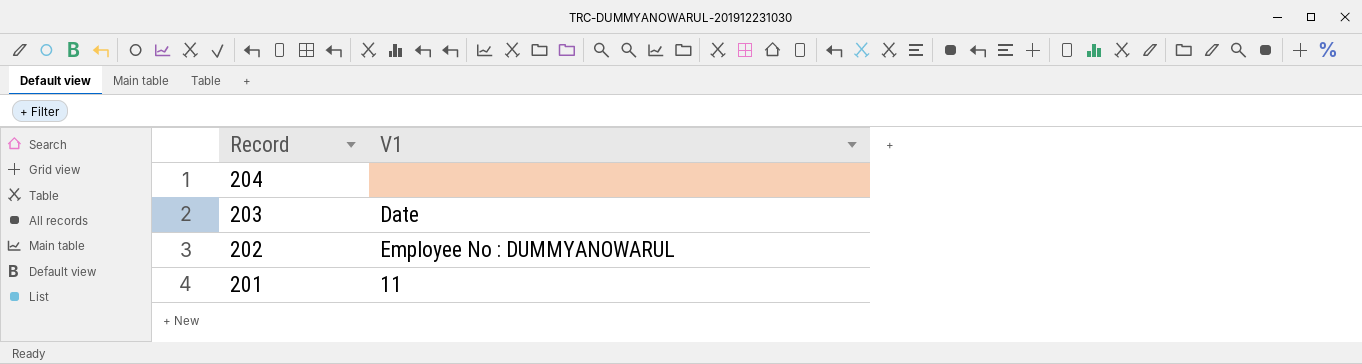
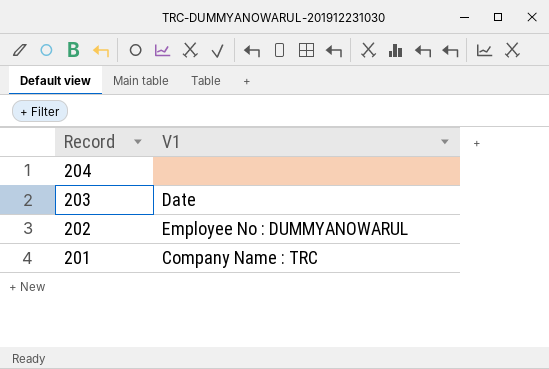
201 | V1: 11 -> Company Name : TRC

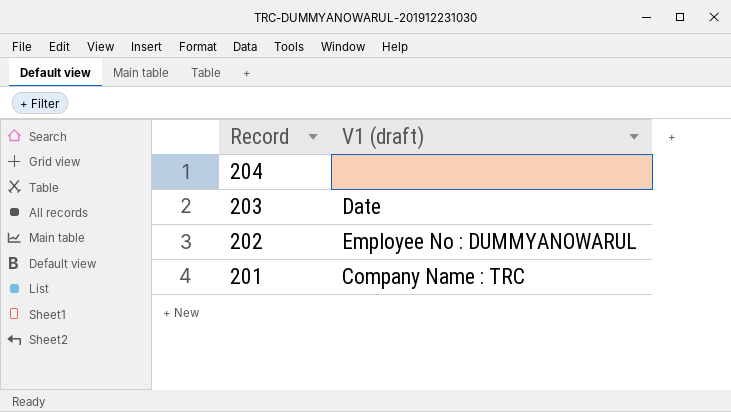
column name: V1 -> V1 (draft)

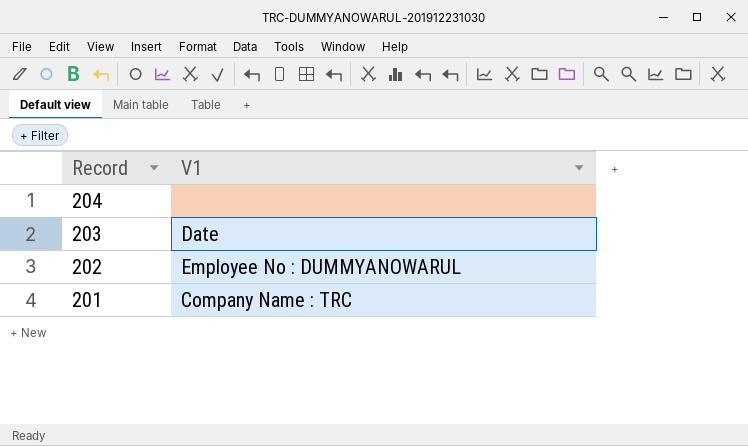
column name: V1 (draft) -> V1

